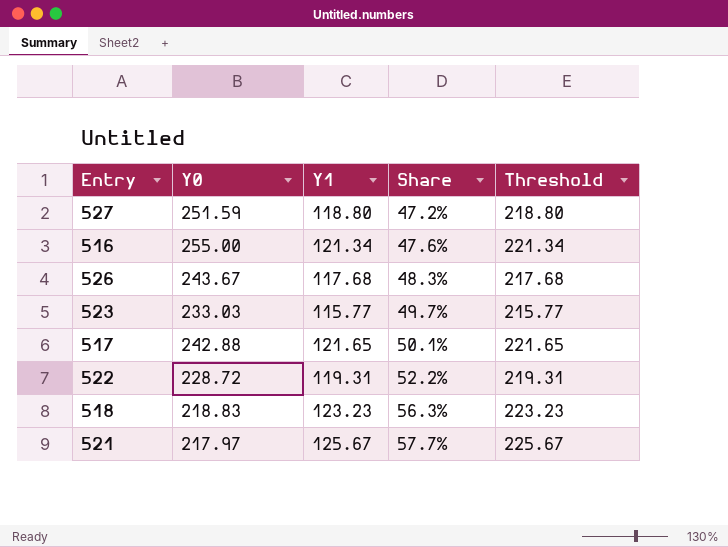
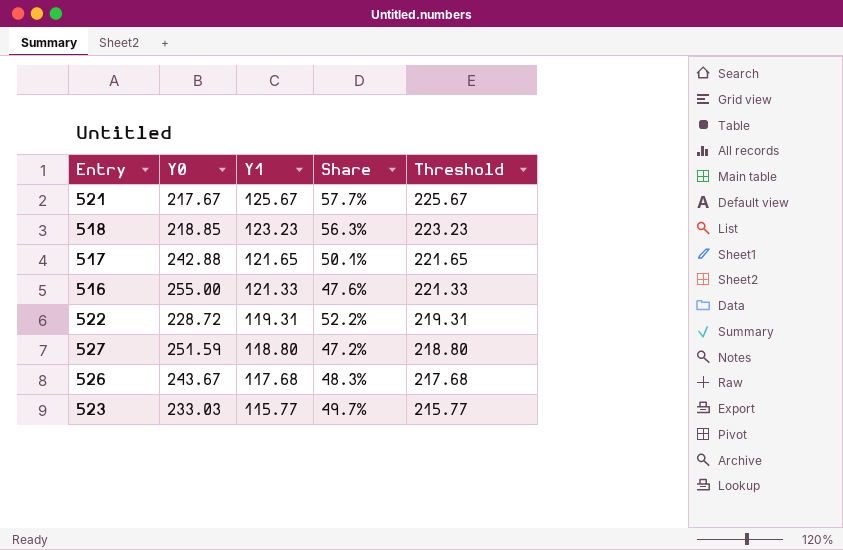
row order: Share ascending -> Y1 descending
521 | Y0: 217.97 -> 217.67
518 | Y0: 218.83 -> 218.85
516 | Y1: 121.34 -> 121.33
516 | Threshold: 221.34 -> 221.33

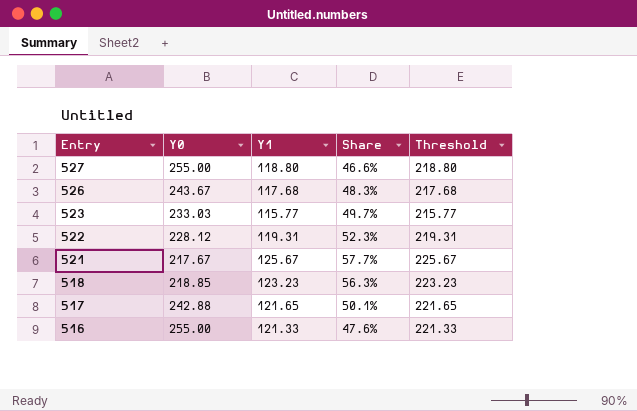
row order: Y1 descending -> Entry descending
527 | Y0: 251.59 -> 255.00
527 | Share: 47.2% -> 46.6%
522 | Y0: 228.72 -> 228.12
522 | Share: 52.2% -> 52.3%

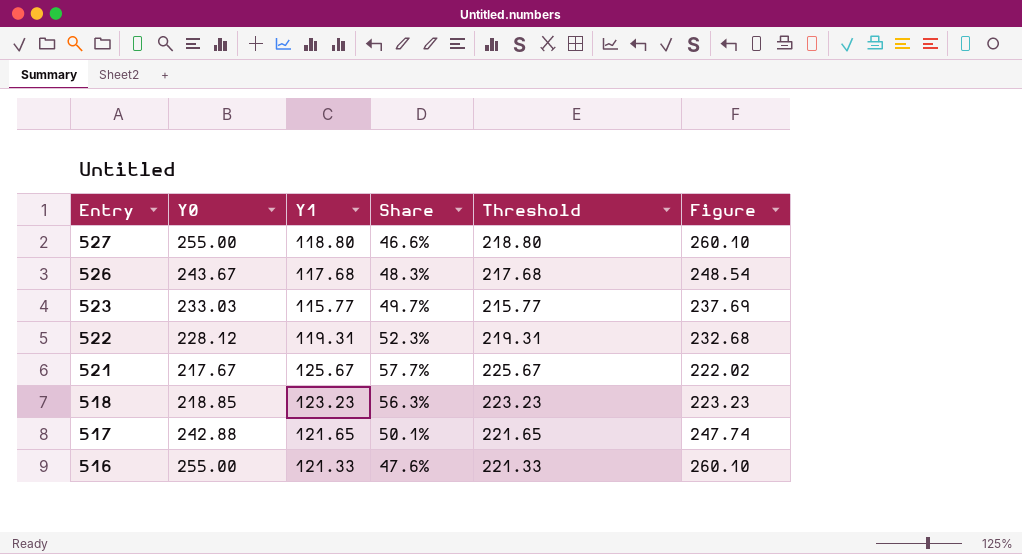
column Figure | formula: none -> [Y0] * 1.02

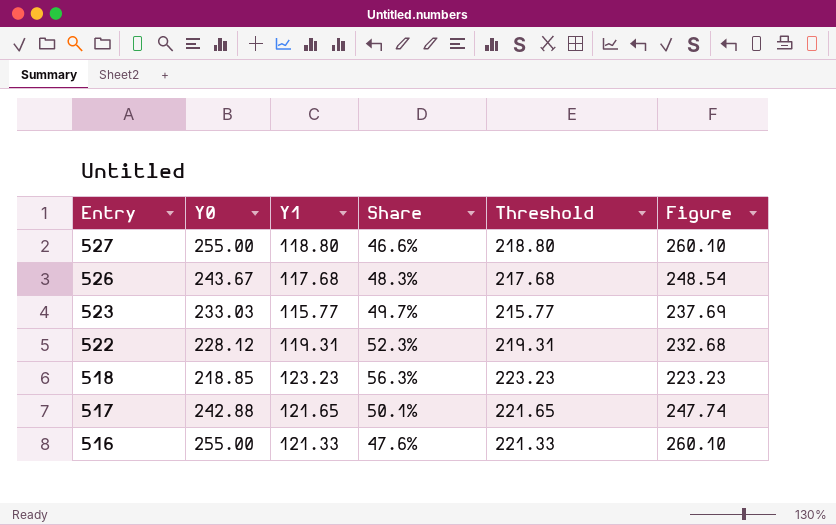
row 521: 217.67 | 125.67 | 57.7% | 225.67 | 222.02 -> none

